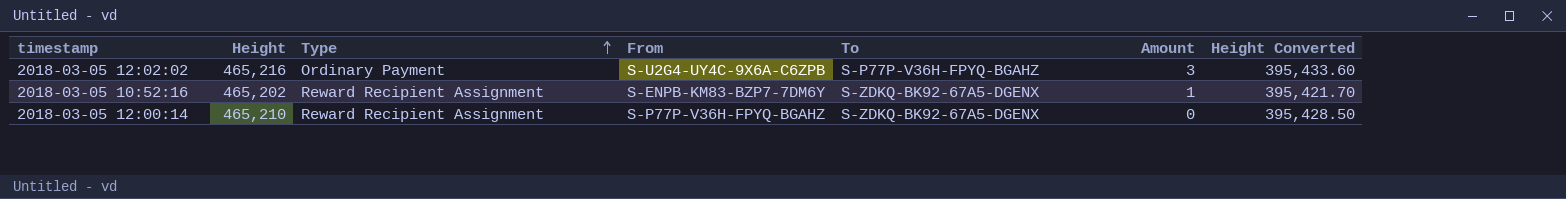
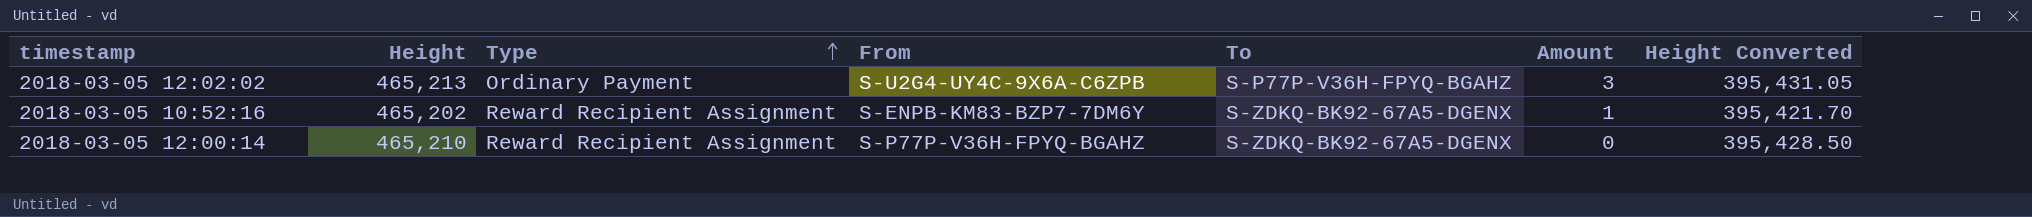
2018-03-05 12:02:02 | Height: 465,216 -> 465,213
2018-03-05 12:02:02 | Height Converted: 395,433.60 -> 395,431.05

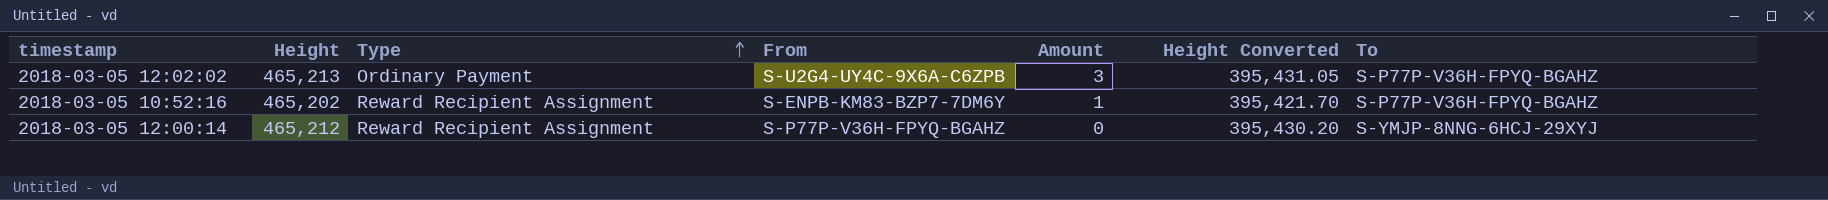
column To | position: 5 -> 7
2018-03-05 10:52:16 | To: S-ZDKQ-BK92-67A5-DGENX -> S-P77P-V36H-FPYQ-BGAHZ
2018-03-05 12:00:14 | Height: 465,210 -> 465,212
2018-03-05 12:00:14 | Height Converted: 395,428.50 -> 395,430.20
2018-03-05 12:00:14 | To: S-ZDKQ-BK92-67A5-DGENX -> S-YMJP-8NNG-6HCJ-29XYJ

